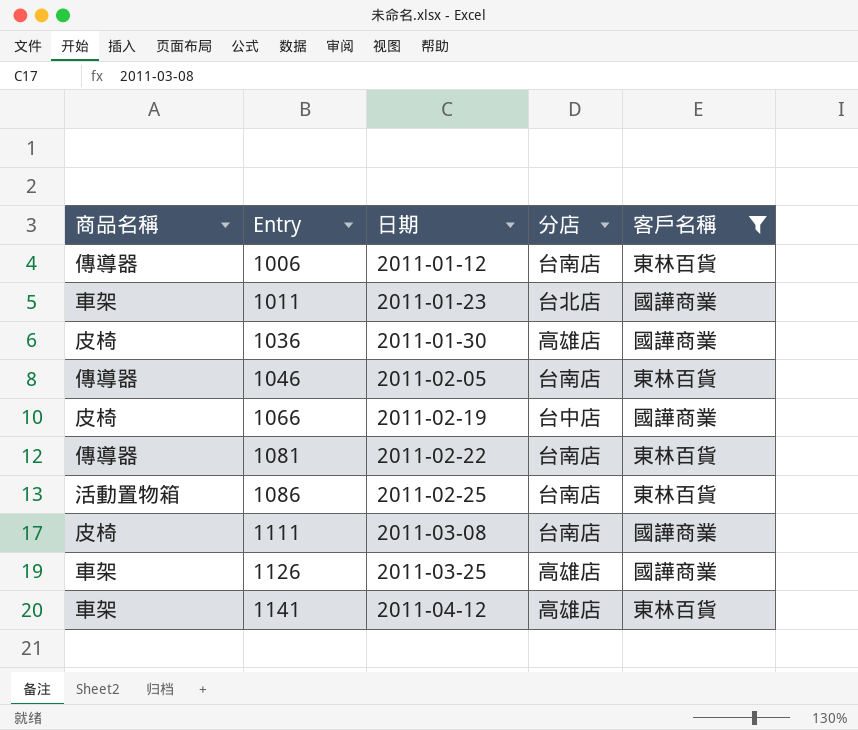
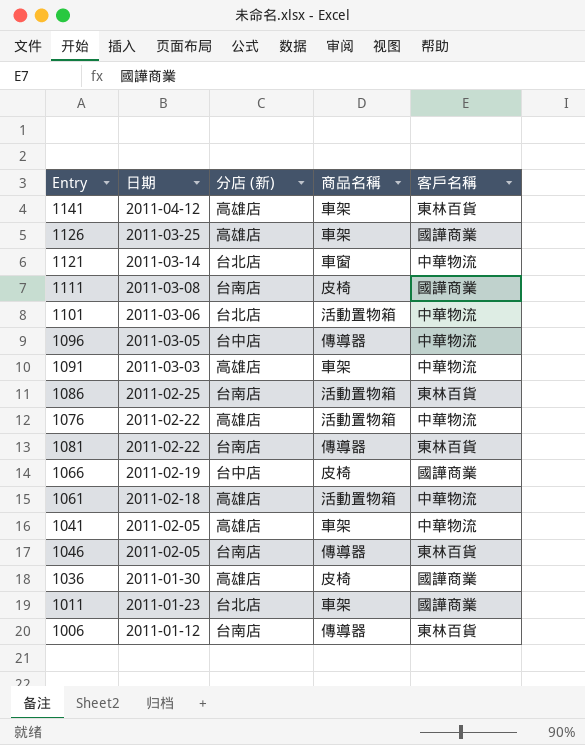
filter: 客戶名稱 != 中華物流 -> none
row order: Entry ascending -> 日期 descending
column name: 分店 -> 分店 (新)
column 商品名稱 | position: 1 -> 4

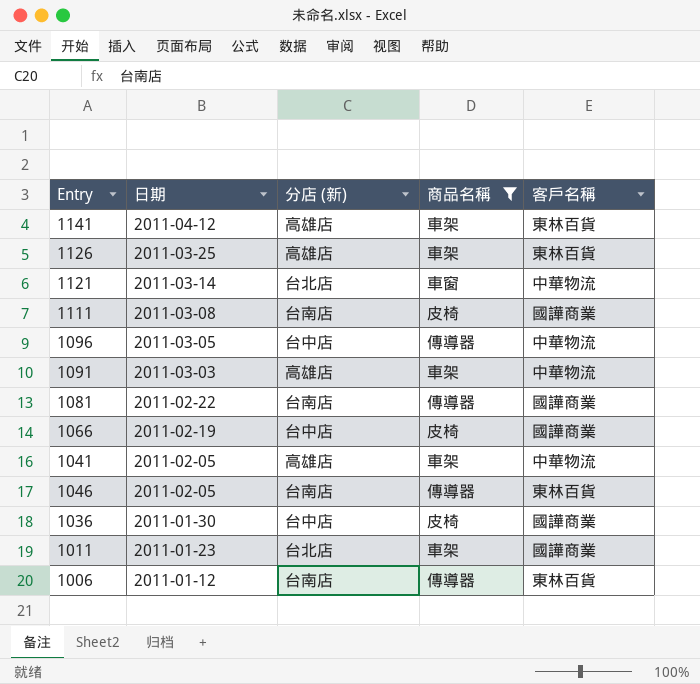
filter: none -> 商品名稱 != 活動置物箱
1126 | 客戶名稱: 國譁商業 -> 東林百貨
1081 | 客戶名稱: 東林百貨 -> 國譁商業
1036 | 分店 (新): 高雄店 -> 台中店

